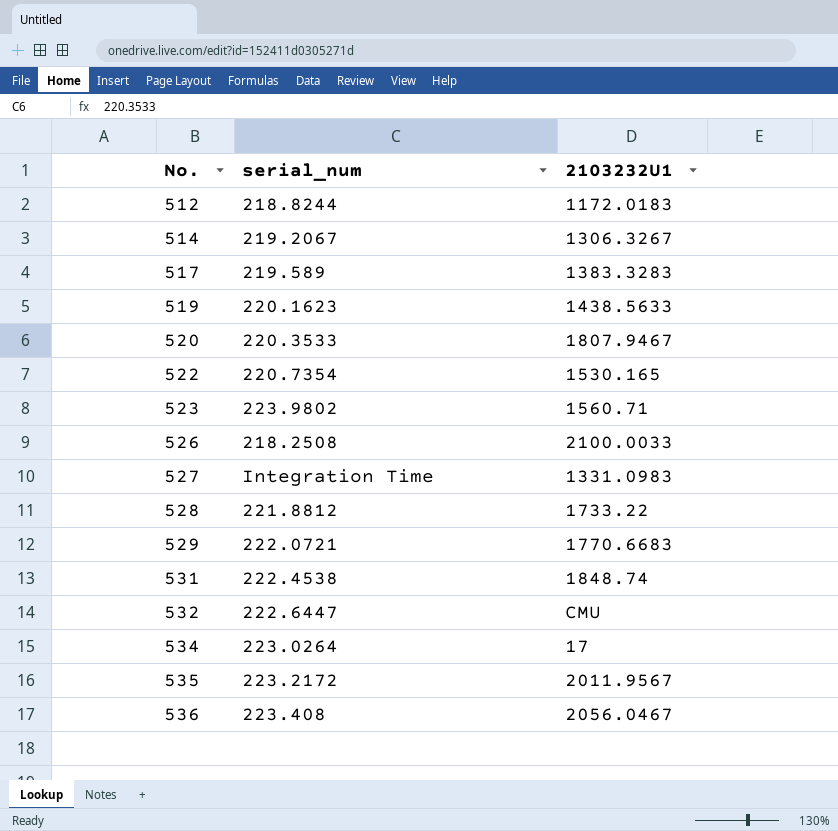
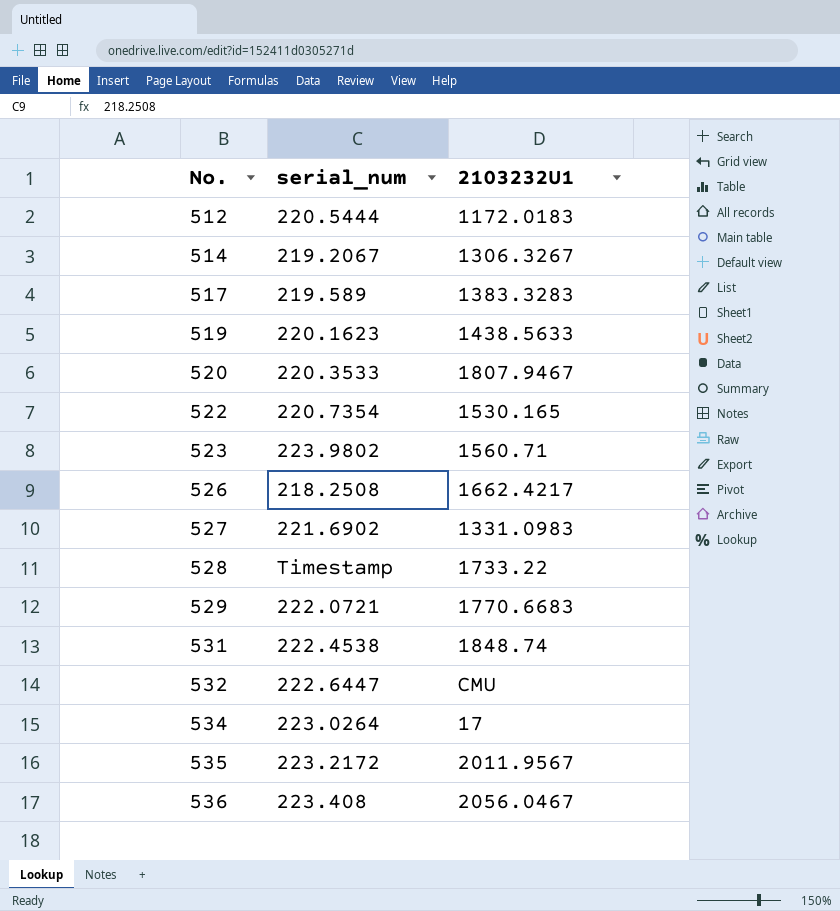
512 | serial_num: 218.8244 -> 220.5444
526 | 2103232U1: 2100.0033 -> 1662.4217
527 | serial_num: Integration Time -> 221.6902
528 | serial_num: 221.8812 -> Timestamp

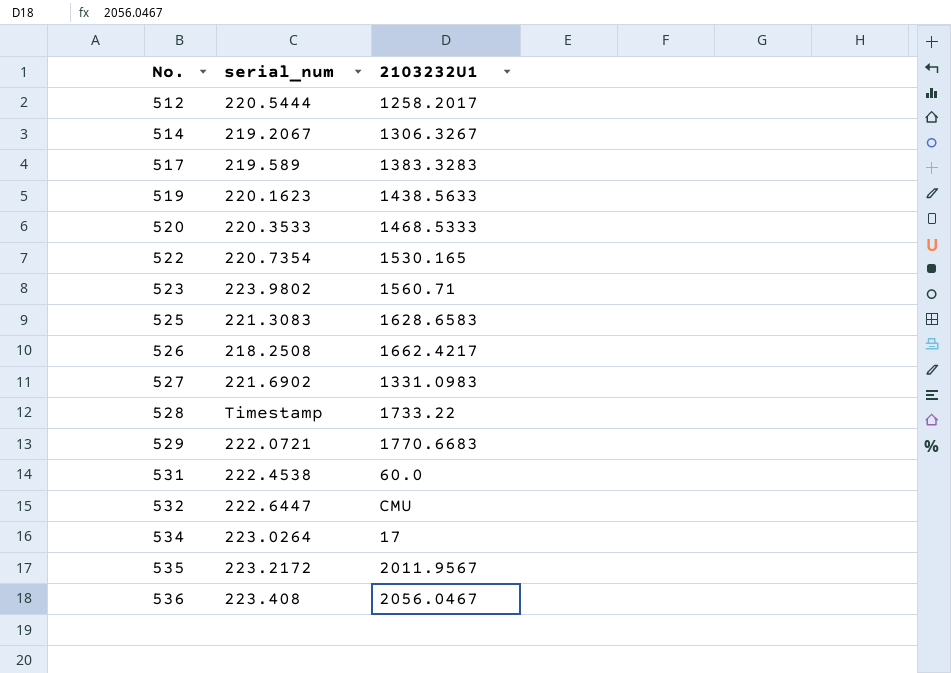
512 | 2103232U1: 1172.0183 -> 1258.2017
520 | 2103232U1: 1807.9467 -> 1468.5333
row 525: none -> 221.3083 | 1628.6583
531 | 2103232U1: 1848.74 -> 60.0

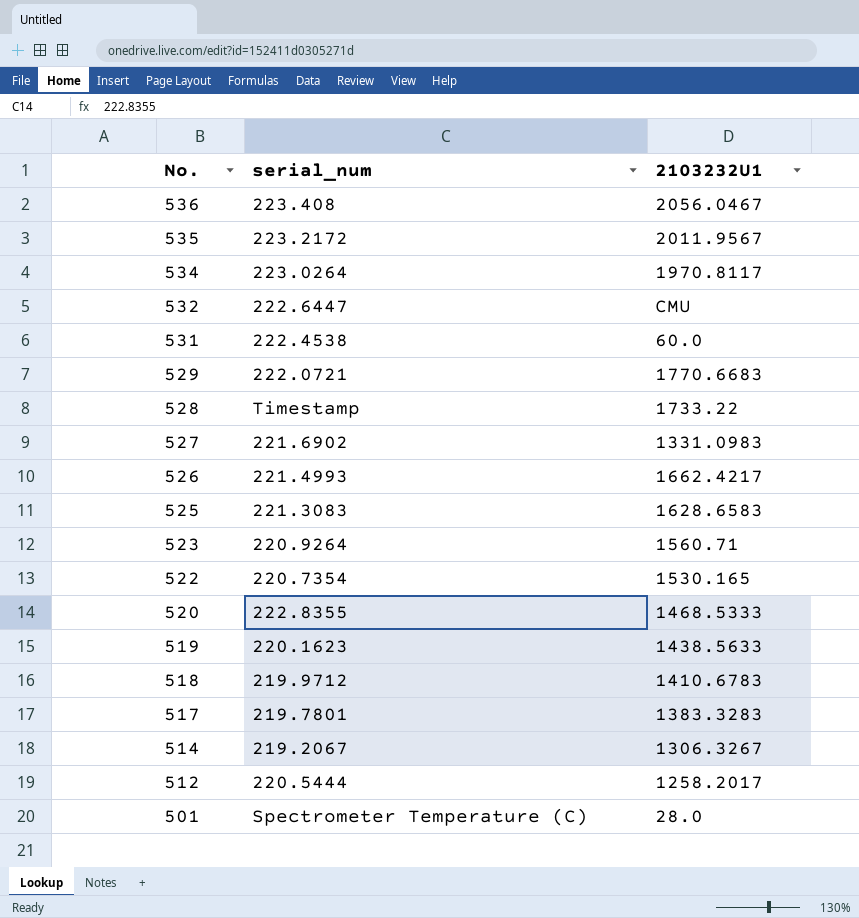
row order: No. ascending -> No. descending
534 | 2103232U1: 17 -> 1970.8117
526 | serial_num: 218.2508 -> 221.4993
523 | serial_num: 223.9802 -> 220.9264
520 | serial_num: 220.3533 -> 222.8355
row 518: none -> 219.9712 | 1410.6783
517 | serial_num: 219.589 -> 219.7801
row 501: none -> Spectrometer Temperature (C) | 28.0

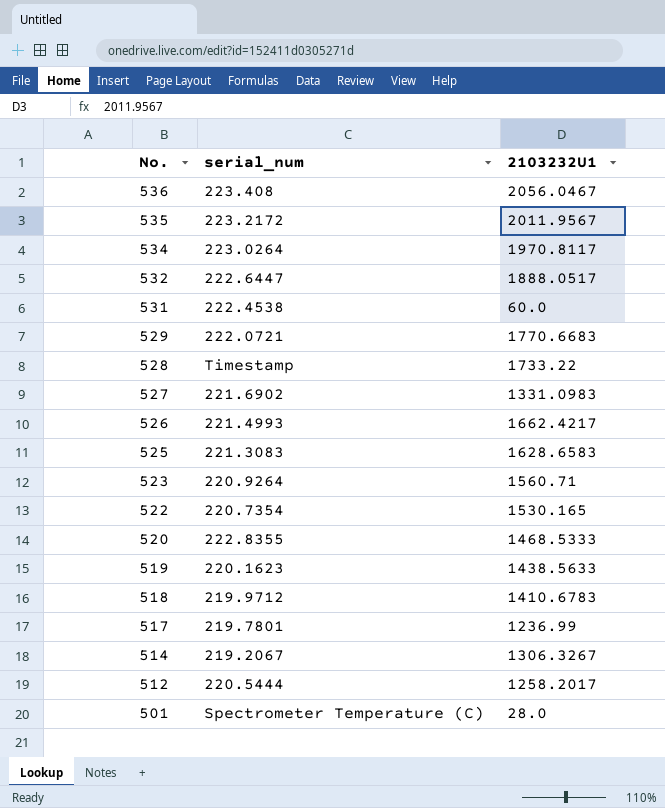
532 | 2103232U1: CMU -> 1888.0517
517 | 2103232U1: 1383.3283 -> 1236.99

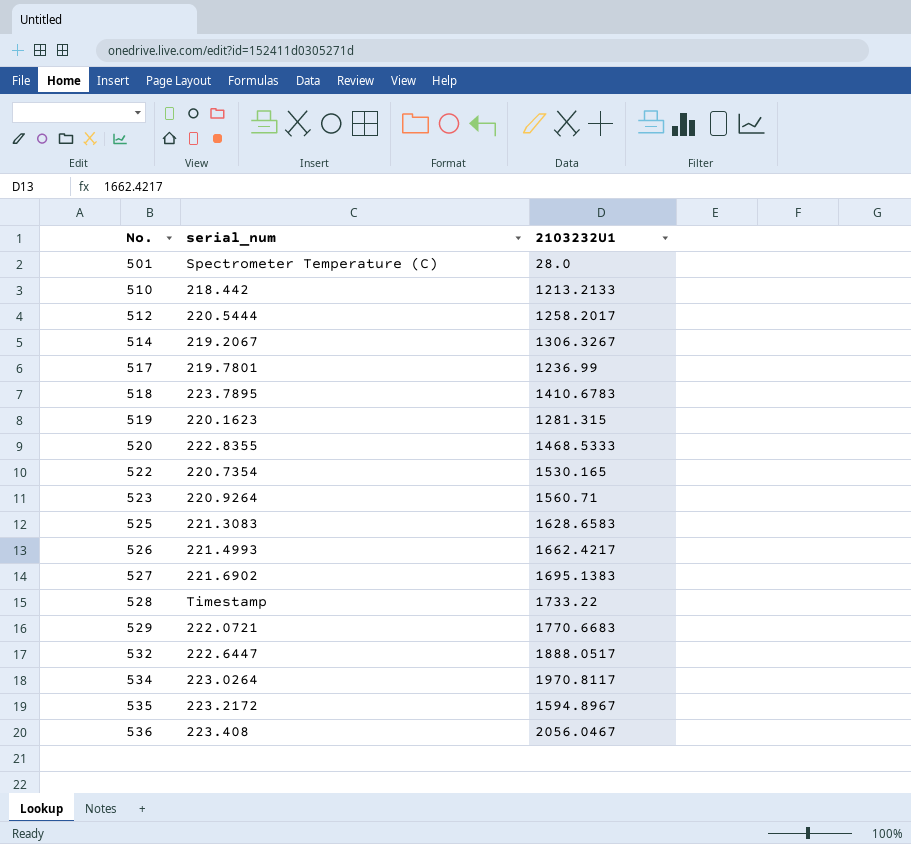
row order: No. descending -> No. ascending
row 531: 222.4538 | 60.0 -> none
row 510: none -> 218.442 | 1213.2133
518 | serial_num: 219.9712 -> 223.7895
519 | 2103232U1: 1438.5633 -> 1281.315
527 | 2103232U1: 1331.0983 -> 1695.1383
535 | 2103232U1: 2011.9567 -> 1594.8967

